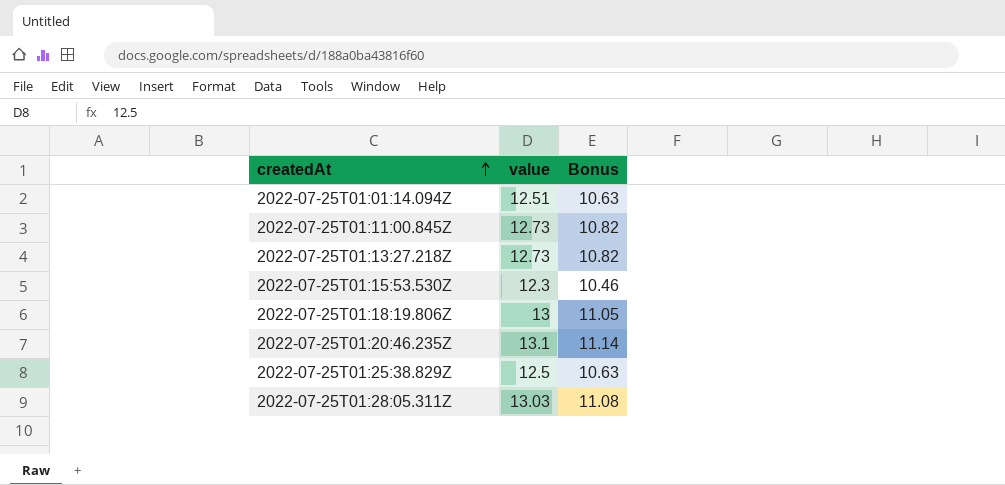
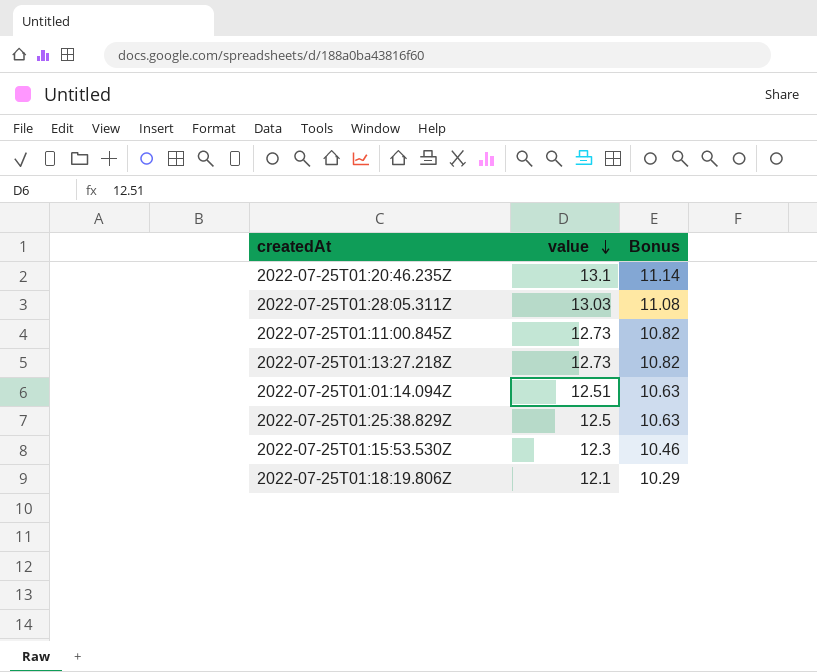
row order: createdAt ascending -> value descending
2022-07-25T01:18:19.806Z | value: 13 -> 12.1
2022-07-25T01:18:19.806Z | Bonus: 11.05 -> 10.29

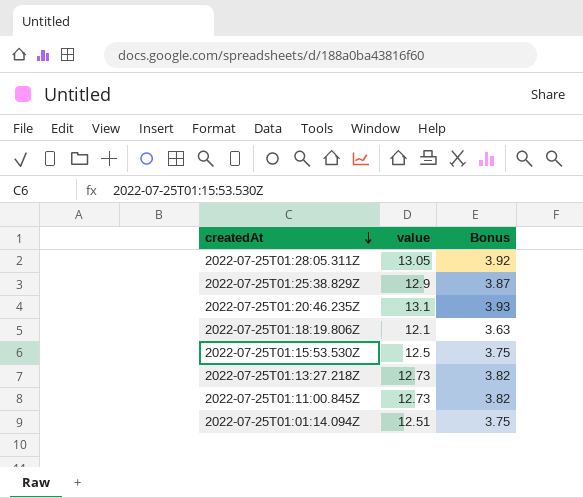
row order: value descending -> createdAt descending
column Bonus | formula: [value] * 0.85 -> [value] * 0.3
2022-07-25T01:28:05.311Z | value: 13.03 -> 13.05
2022-07-25T01:25:38.829Z | value: 12.5 -> 12.9
2022-07-25T01:15:53.530Z | value: 12.3 -> 12.5

